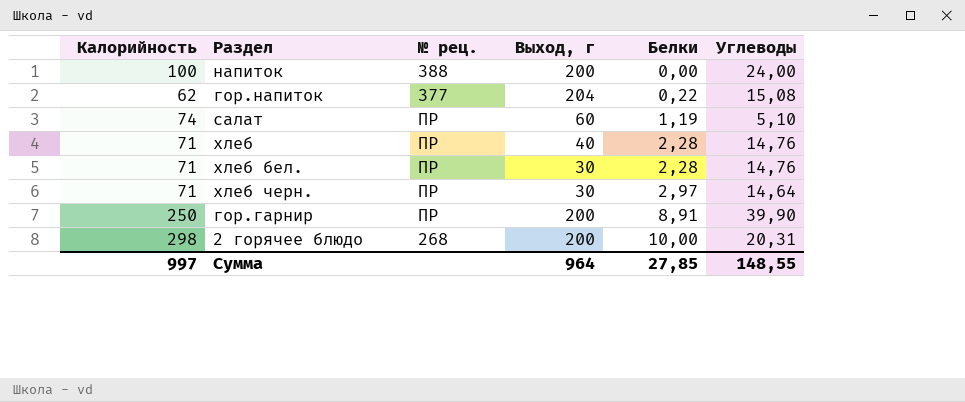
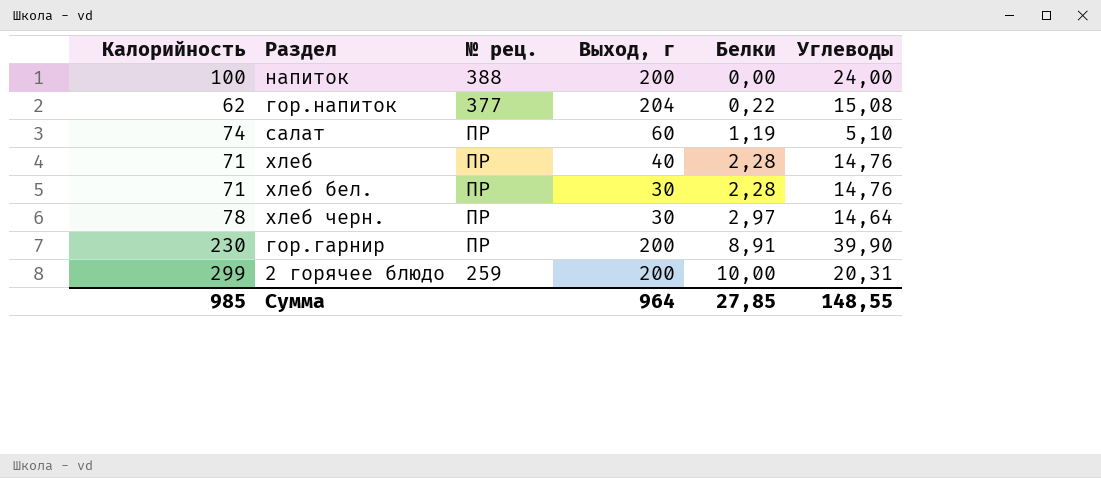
хлеб черн. | Калорийность: 71 -> 78
гор.гарнир | Калорийность: 250 -> 230
2 горячее блюдо | Калорийность: 298 -> 299
2 горячее блюдо | № рец.: 268 -> 259
Сумма | Калорийность: 997 -> 985

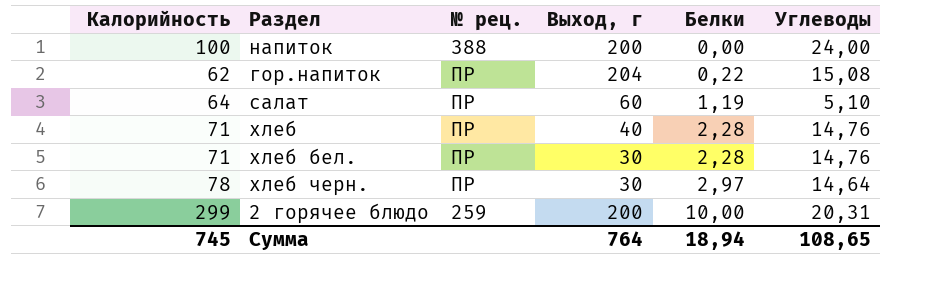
row гор.гарнир: 230 | ПР | 200 | 8,91 | 39,90 -> none
гор.напиток | № рец.: 377 -> ПР
салат | Калорийность: 74 -> 64
Сумма | Калорийность: 985 -> 745
Сумма | Выход, г: 964 -> 764
Сумма | Белки: 27,85 -> 18,94
Сумма | Углеводы: 148,55 -> 108,65

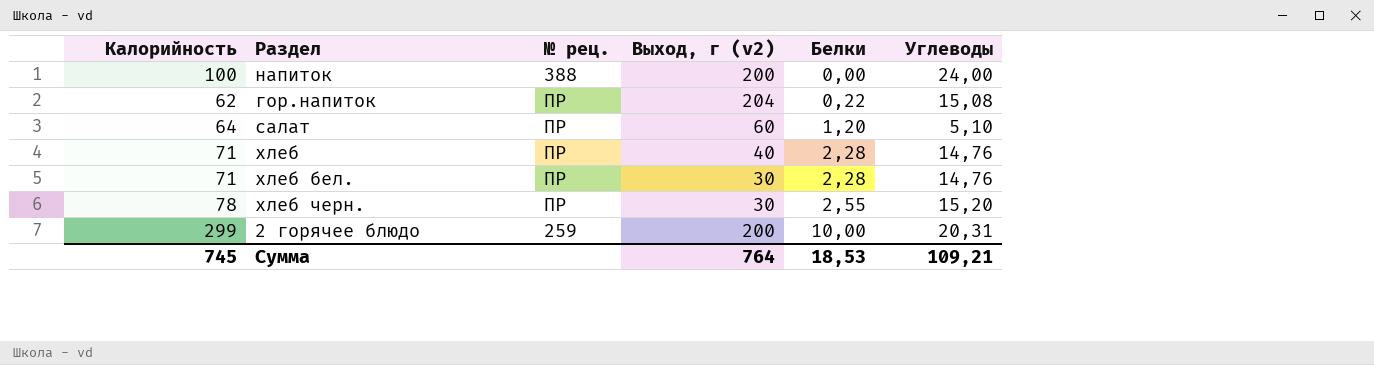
column name: Выход, г -> Выход, г (v2)
салат | Белки: 1,19 -> 1,20
хлеб черн. | Белки: 2,97 -> 2,55
хлеб черн. | Углеводы: 14,64 -> 15,20
Сумма | Белки: 18,94 -> 18,53
Сумма | Углеводы: 108,65 -> 109,21

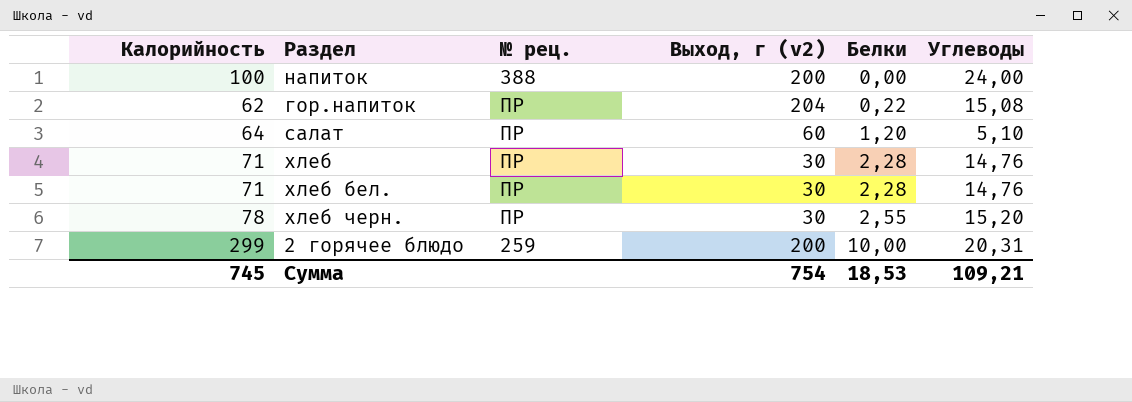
хлеб | Выход, г (v2): 40 -> 30
Сумма | Выход, г (v2): 764 -> 754

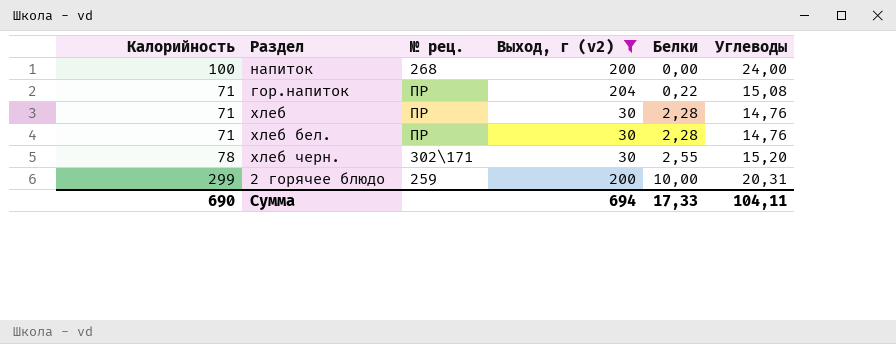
filter: none -> Выход, г (v2) != 60
напиток | № рец.: 388 -> 268
гор.напиток | Калорийность: 62 -> 71
хлеб черн. | № рец.: ПР -> 302\171
Сумма | Калорийность: 745 -> 690
Сумма | Выход, г (v2): 754 -> 694
Сумма | Белки: 18,53 -> 17,33
Сумма | Углеводы: 109,21 -> 104,11

